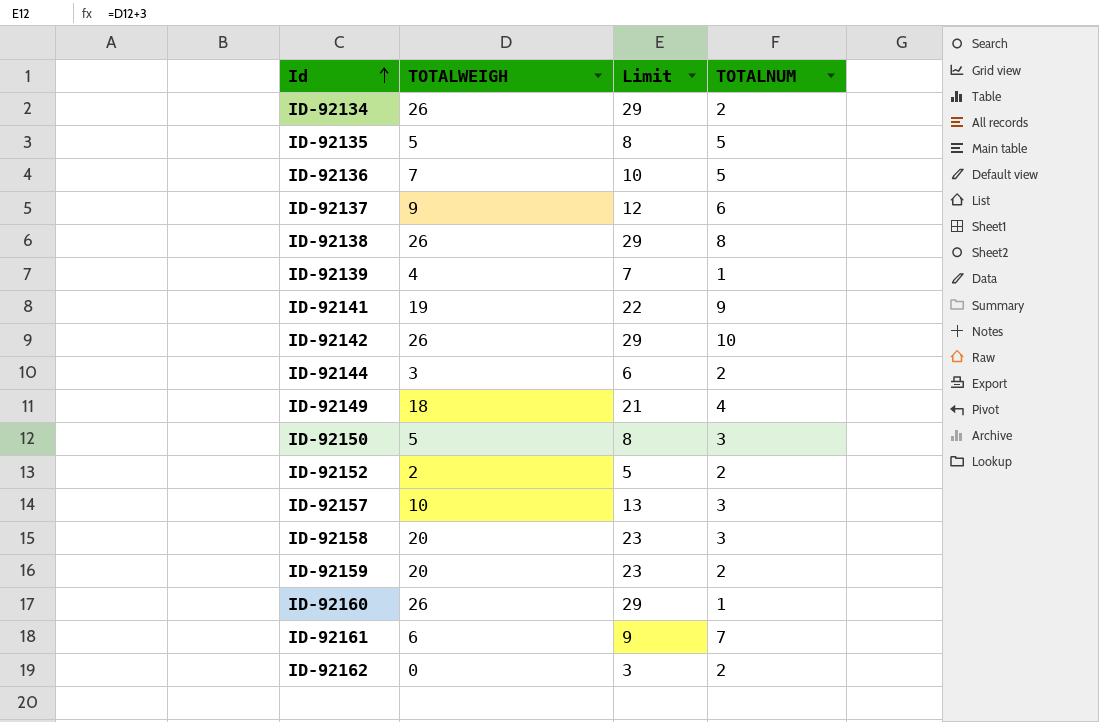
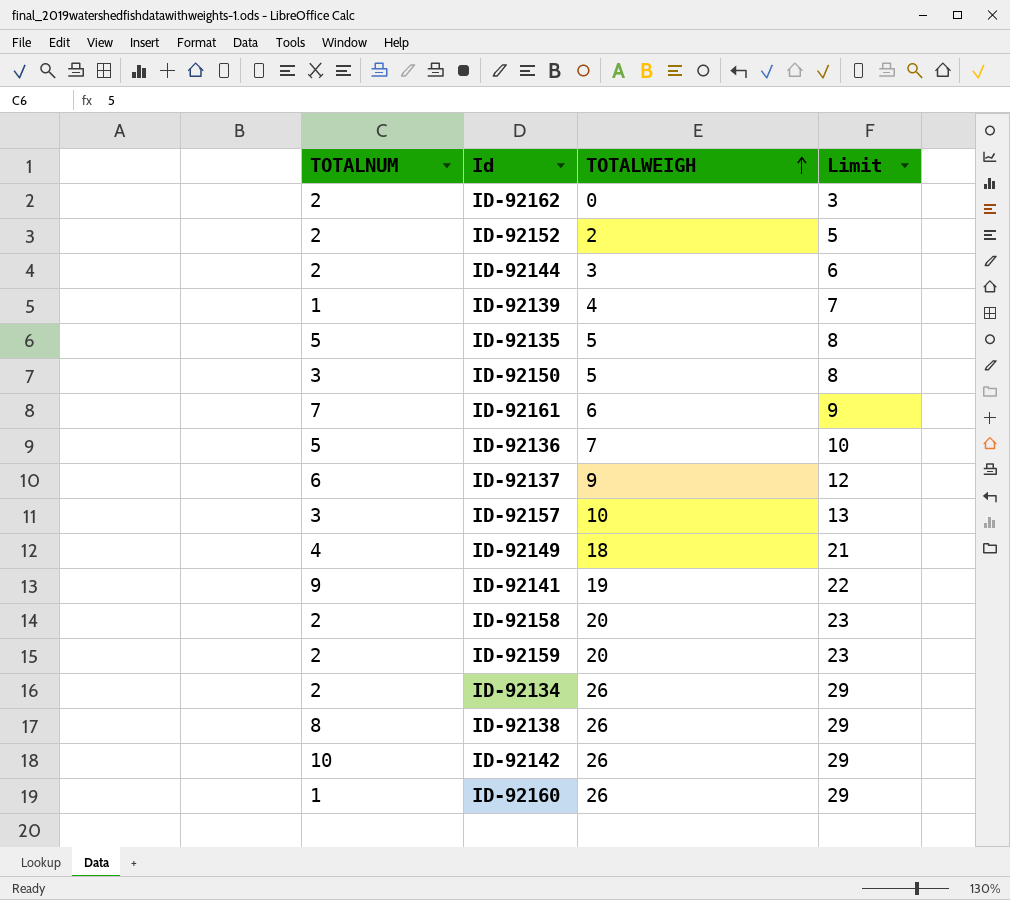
row order: Id ascending -> TOTALWEIGH ascending
column TOTALNUM | position: 4 -> 1
ID-92158 | TOTALNUM: 3 -> 2

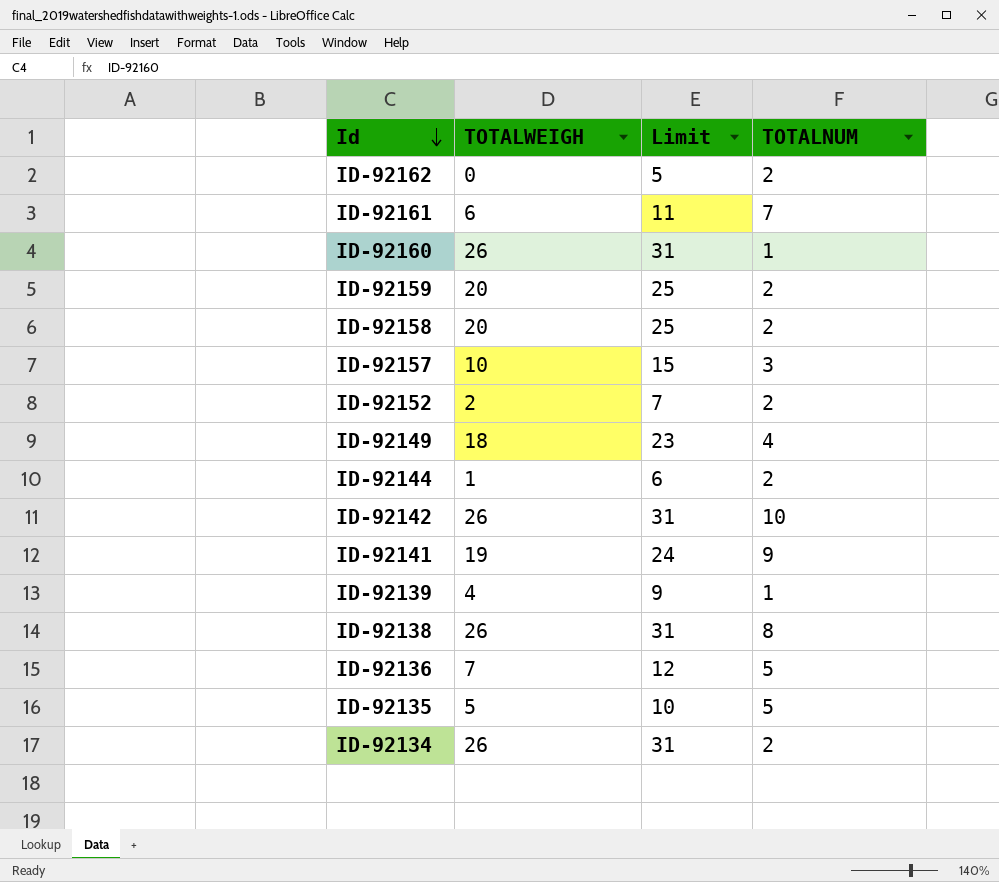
row order: TOTALWEIGH ascending -> Id descending
column Limit | formula: [TOTALWEIGH] + 3 -> [TOTALWEIGH] + 5
column TOTALNUM | position: 1 -> 4
row ID-92150: 3 | 5 | 8 -> none
row ID-92137: 6 | 9 | 12 -> none
ID-92144 | TOTALWEIGH: 3 -> 1

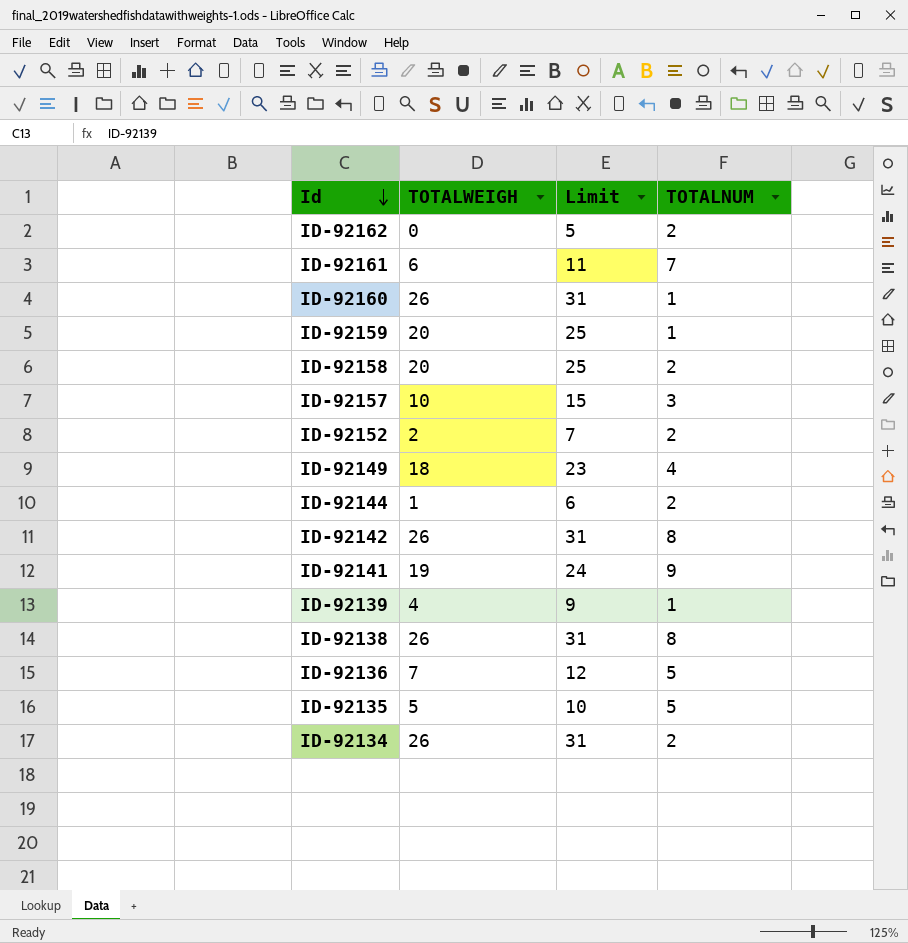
ID-92159 | TOTALNUM: 2 -> 1
ID-92142 | TOTALNUM: 10 -> 8

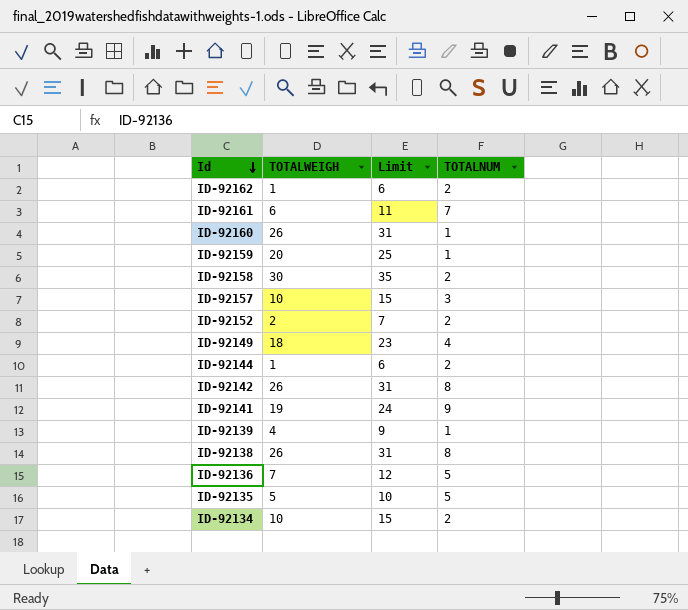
ID-92162 | TOTALWEIGH: 0 -> 1
ID-92162 | Limit: 5 -> 6
ID-92158 | TOTALWEIGH: 20 -> 30
ID-92158 | Limit: 25 -> 35
ID-92134 | TOTALWEIGH: 26 -> 10
ID-92134 | Limit: 31 -> 15

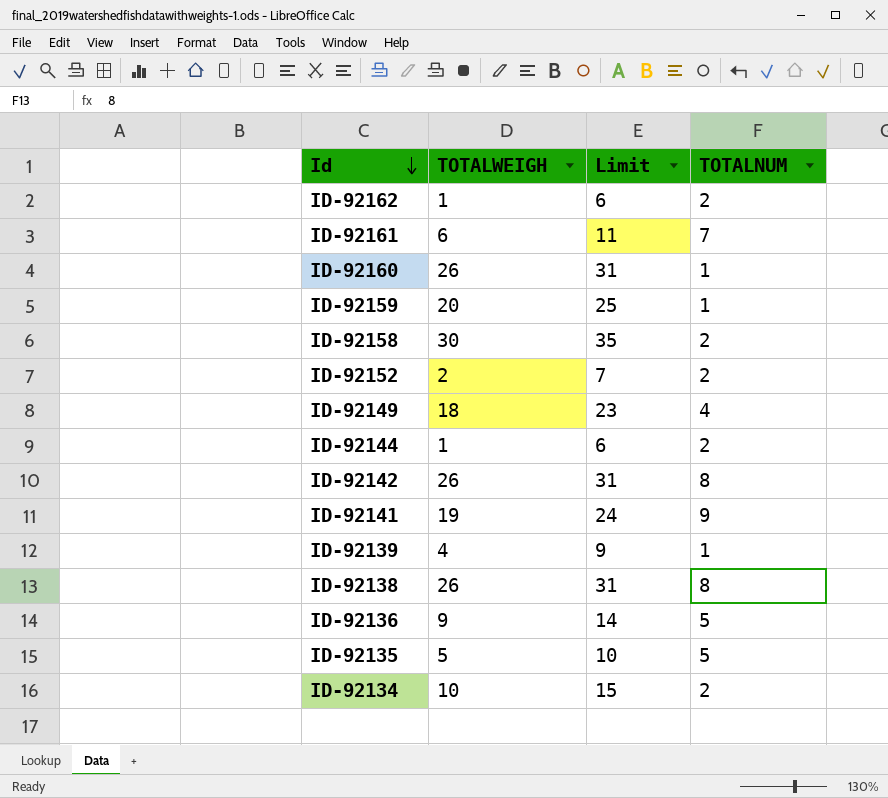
row ID-92157: 10 | 15 | 3 -> none
ID-92136 | TOTALWEIGH: 7 -> 9
ID-92136 | Limit: 12 -> 14

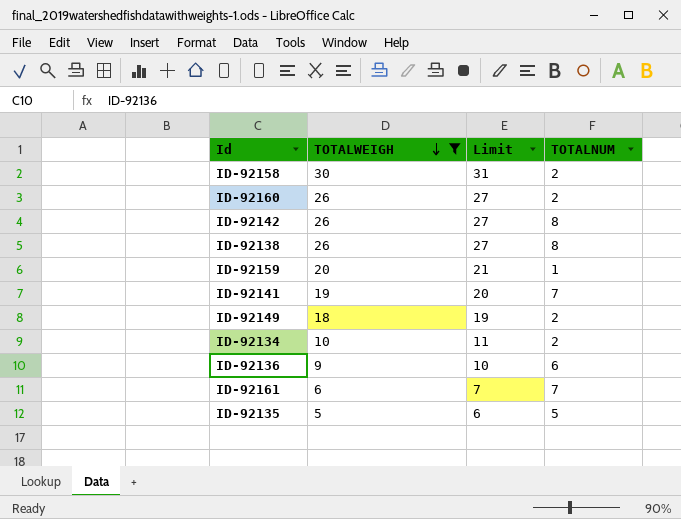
filter: none -> TOTALWEIGH >= 5
row order: Id descending -> TOTALWEIGH descending
column Limit | formula: [TOTALWEIGH] + 5 -> [TOTALWEIGH] + 1
ID-92160 | TOTALNUM: 1 -> 2
ID-92141 | TOTALNUM: 9 -> 7
ID-92149 | TOTALNUM: 4 -> 2
ID-92136 | TOTALNUM: 5 -> 6

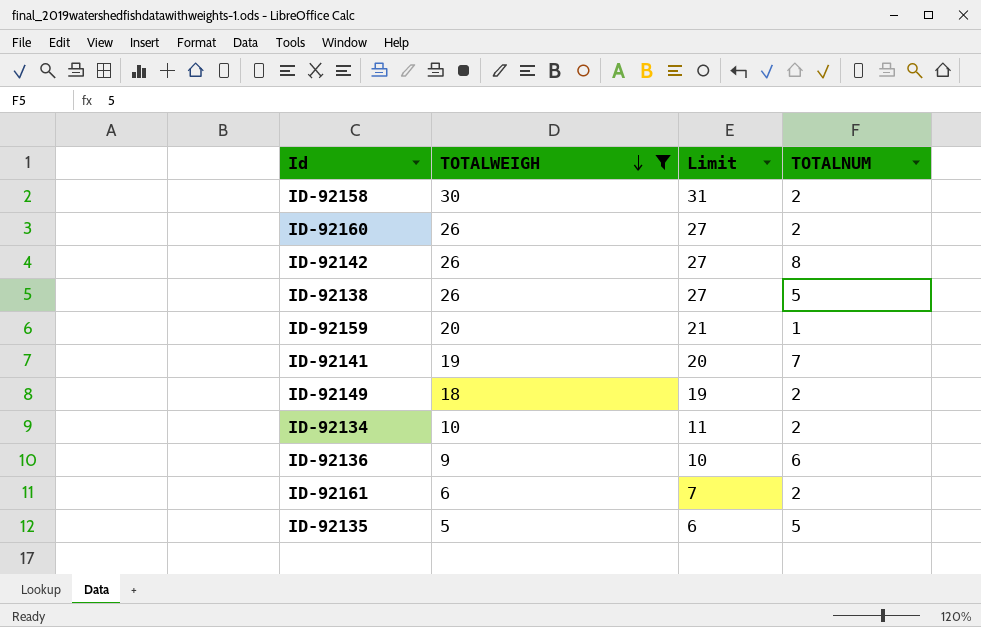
ID-92138 | TOTALNUM: 8 -> 5
ID-92161 | TOTALNUM: 7 -> 2

